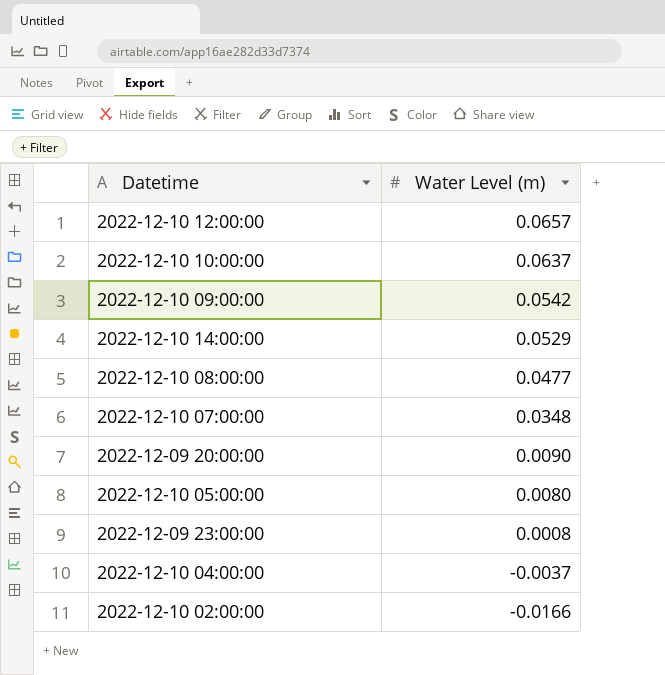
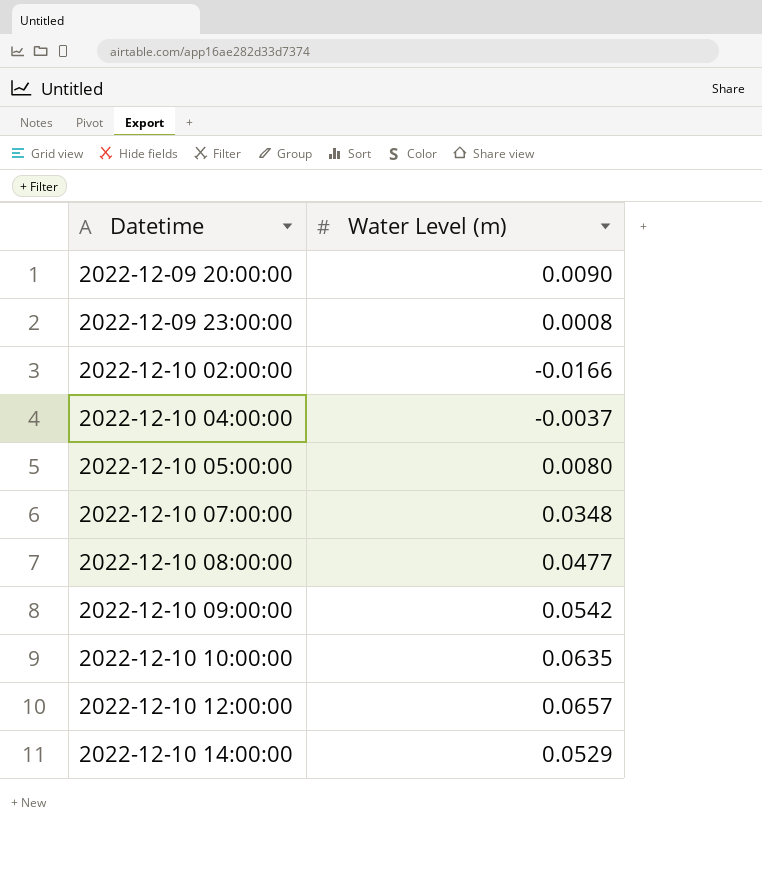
row order: Water Level (m) descending -> Datetime ascending
2022-12-10 10:00:00 | Water Level (m): 0.0637 -> 0.0635

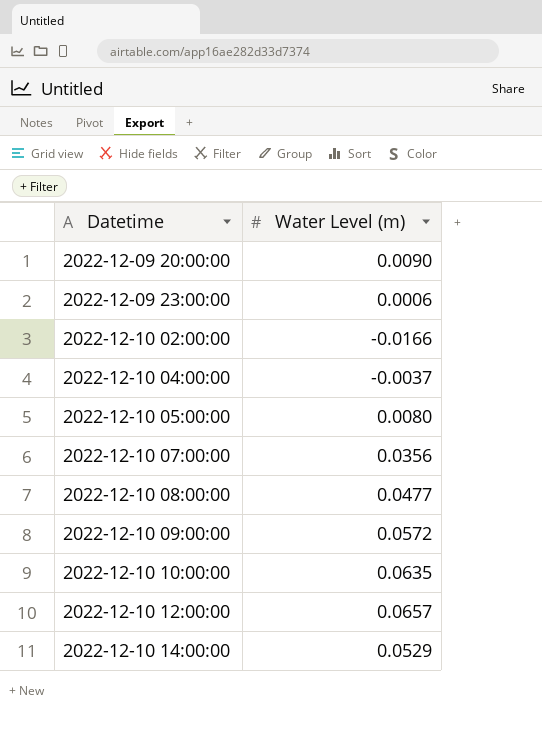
2022-12-09 23:00:00 | Water Level (m): 0.0008 -> 0.0006
2022-12-10 07:00:00 | Water Level (m): 0.0348 -> 0.0356
2022-12-10 09:00:00 | Water Level (m): 0.0542 -> 0.0572

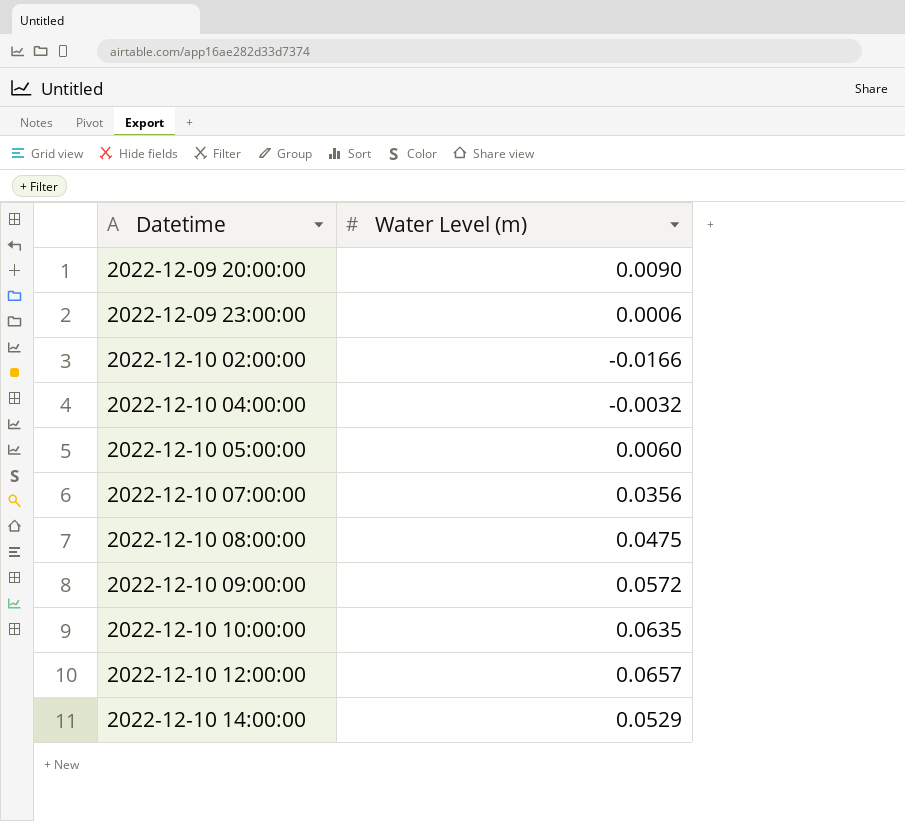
2022-12-10 04:00:00 | Water Level (m): -0.0037 -> -0.0032
2022-12-10 05:00:00 | Water Level (m): 0.0080 -> 0.0060
2022-12-10 08:00:00 | Water Level (m): 0.0477 -> 0.0475

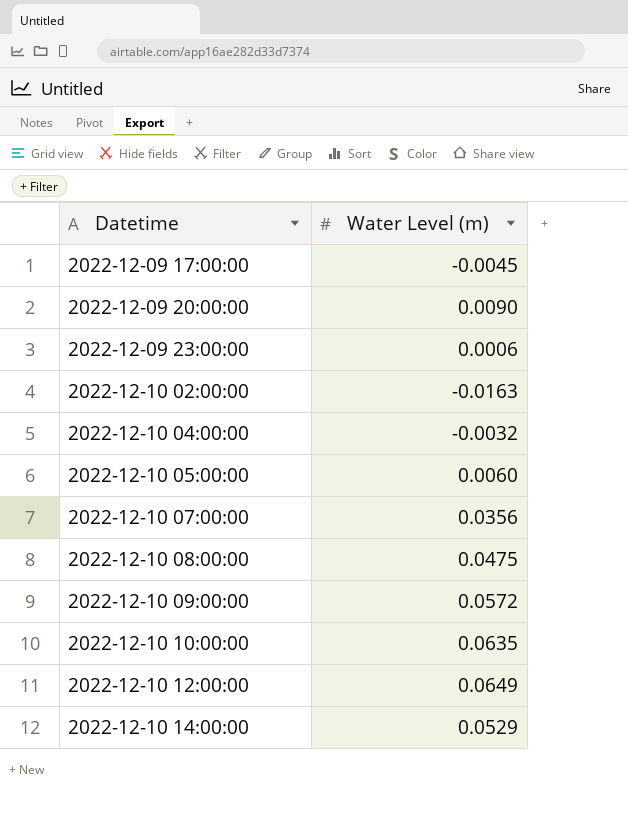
row 2022-12-09 17:00:00: none -> -0.0045
2022-12-10 02:00:00 | Water Level (m): -0.0166 -> -0.0163
2022-12-10 12:00:00 | Water Level (m): 0.0657 -> 0.0649

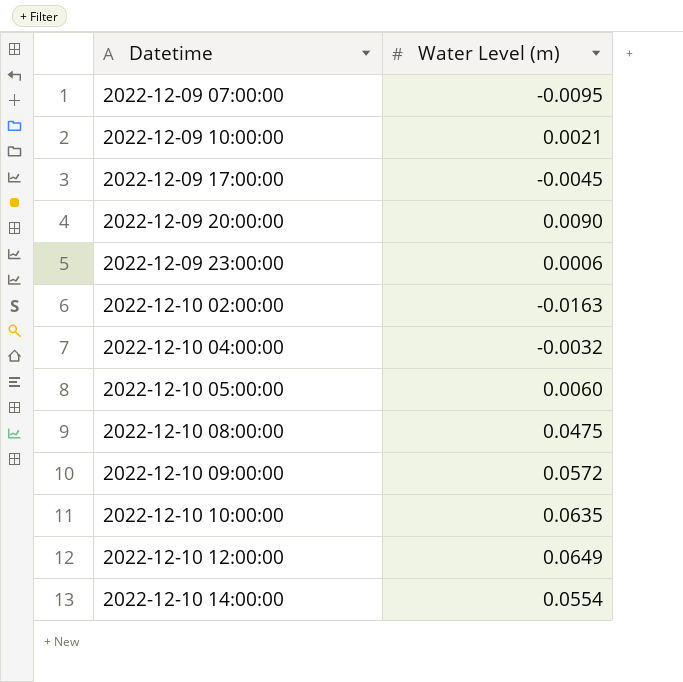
row 2022-12-10 07:00:00: 0.0356 -> none
row 2022-12-09 07:00:00: none -> -0.0095
row 2022-12-09 10:00:00: none -> 0.0021
2022-12-10 14:00:00 | Water Level (m): 0.0529 -> 0.0554

